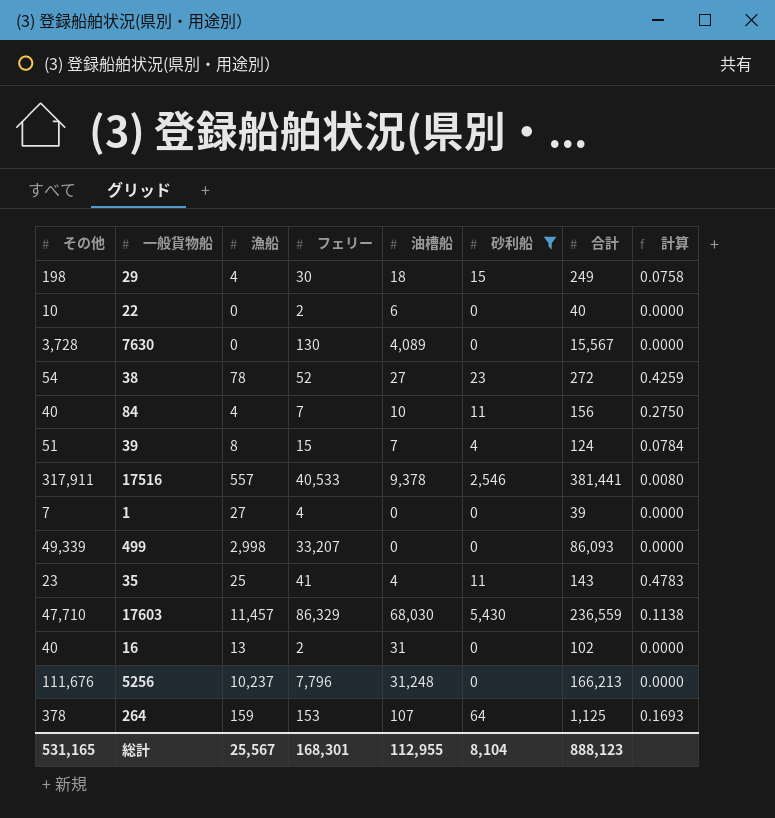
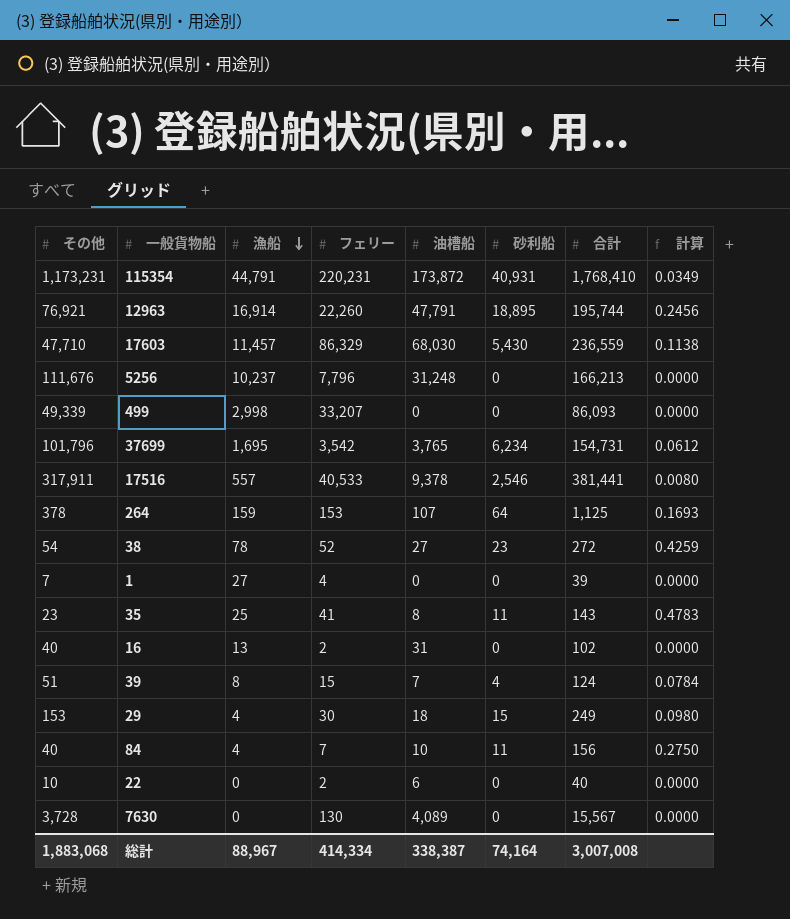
filter: 砂利船 <= 5,430 -> none
row order: none -> 漁船 descending
35 | 油槽船: 4 -> 8
29 | その他: 198 -> 153
29 | 計算: 0.0758 -> 0.0980
総計 | その他: 531,165 -> 1,883,068
総計 | 漁船: 25,567 -> 88,967
総計 | フェリー: 168,301 -> 414,334
総計 | 油槽船: 112,955 -> 338,387
総計 | 砂利船: 8,104 -> 74,164
総計 | 合計: 888,123 -> 3,007,008

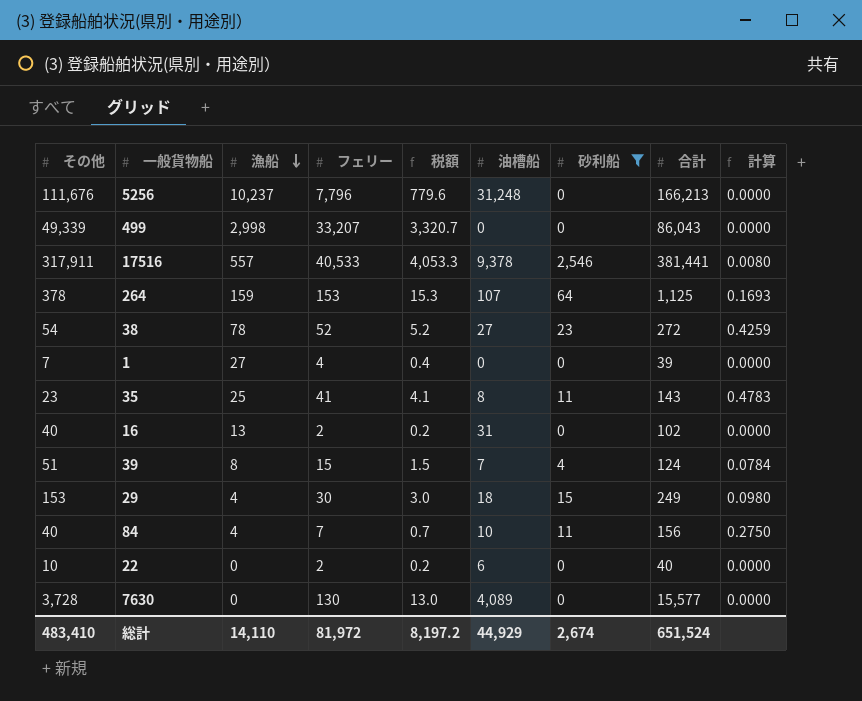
filter: none -> 砂利船 <= 2,546
column 税額 | formula: none -> [フェリー] * 0.1
499 | 合計: 86,093 -> 86,043
7630 | 合計: 15,567 -> 15,577
総計 | その他: 1,883,068 -> 483,410
総計 | 漁船: 88,967 -> 14,110
総計 | フェリー: 414,334 -> 81,972
総計 | 油槽船: 338,387 -> 44,929
総計 | 砂利船: 74,164 -> 2,674
総計 | 合計: 3,007,008 -> 651,524

